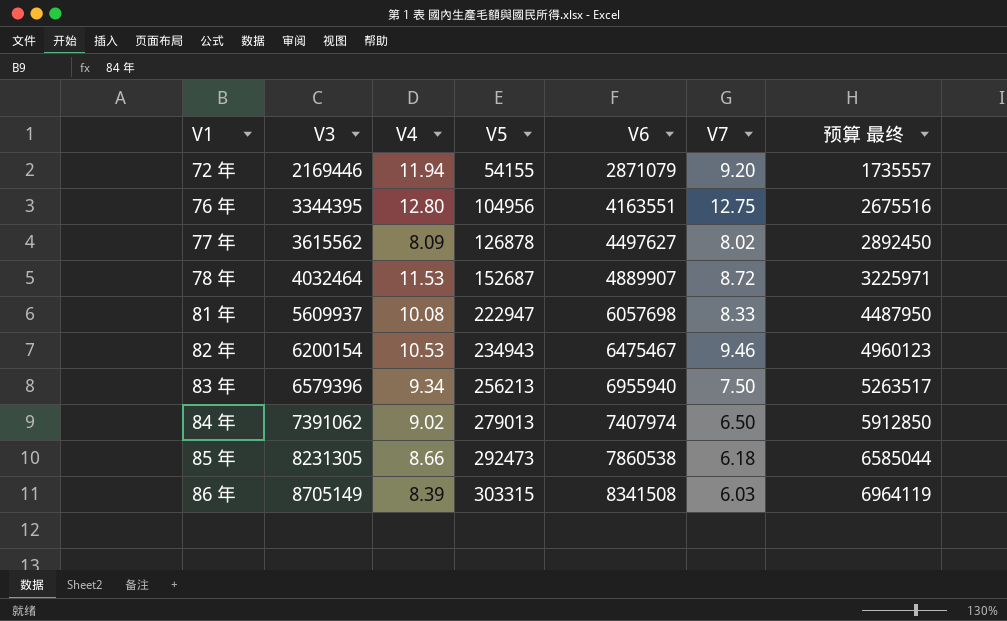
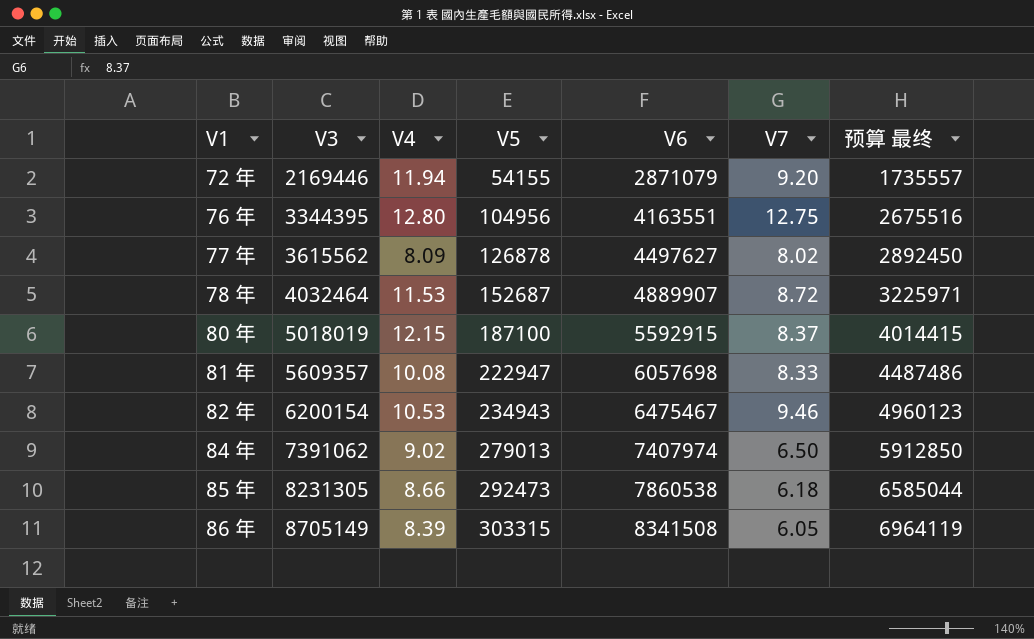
row 83 年: 6579396 | 9.34 | 256213 | 6955940 | 7.50 | 5263517 -> none
row 80 年: none -> 5018019 | 12.15 | 187100 | 5592915 | 8.37 | 4014415
81 年 | V3: 5609937 -> 5609357
81 年 | 预算 最终: 4487950 -> 4487486
86 年 | V7: 6.03 -> 6.05

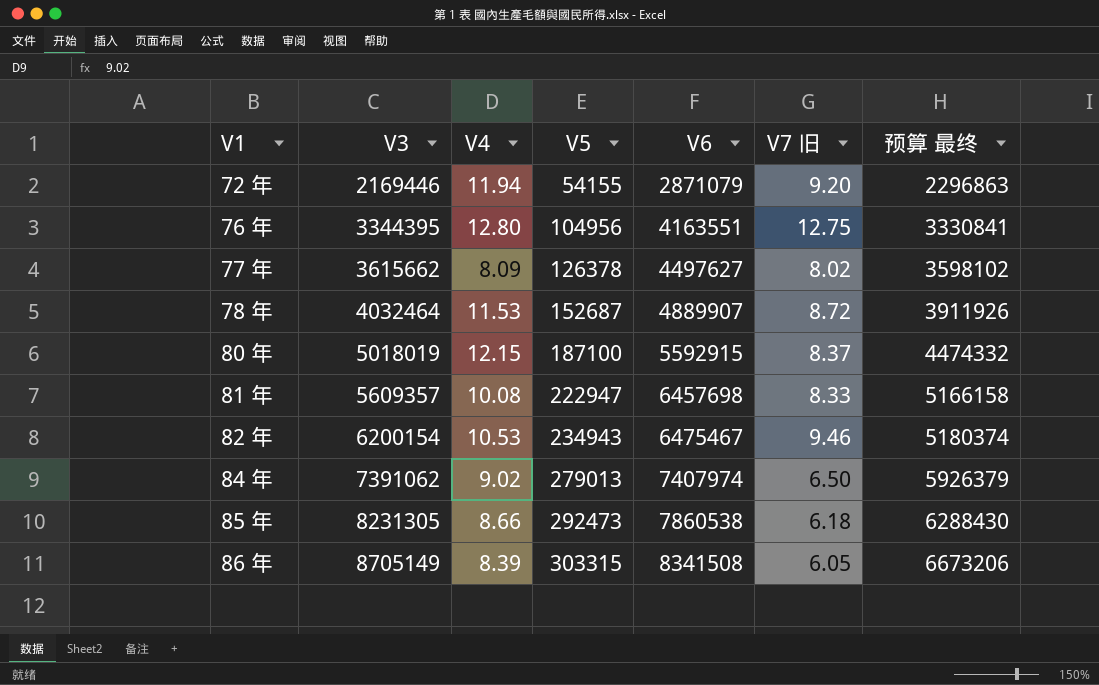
column name: V7 -> V7 旧
column 预算 最终 | formula: [V3] * 0.8 -> [V6] * 0.8
77 年 | V3: 3615562 -> 3615662
77 年 | V5: 126878 -> 126378
81 年 | V6: 6057698 -> 6457698

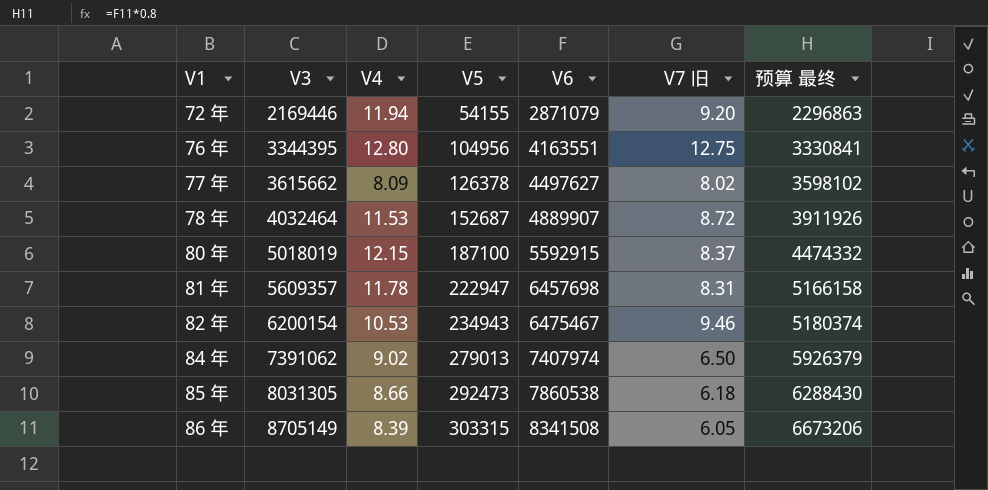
81 年 | V4: 10.08 -> 11.78
81 年 | V7 旧: 8.33 -> 8.31
85 年 | V3: 8231305 -> 8031305

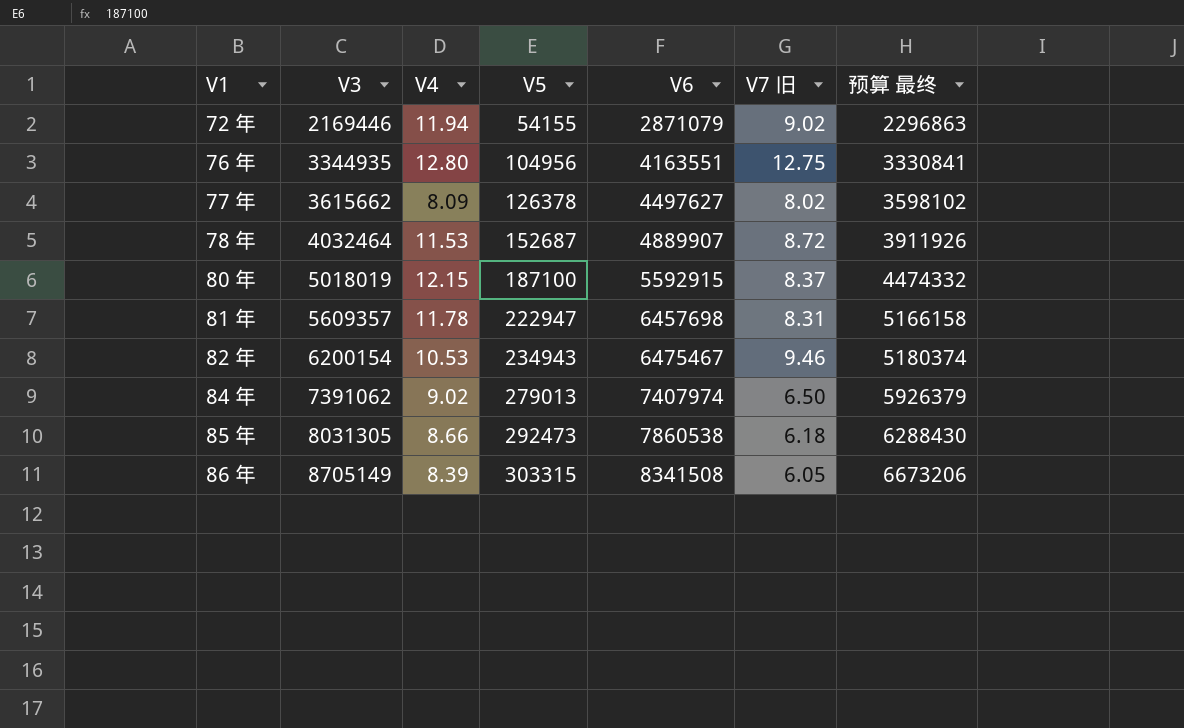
72 年 | V7 旧: 9.20 -> 9.02
76 年 | V3: 3344395 -> 3344935

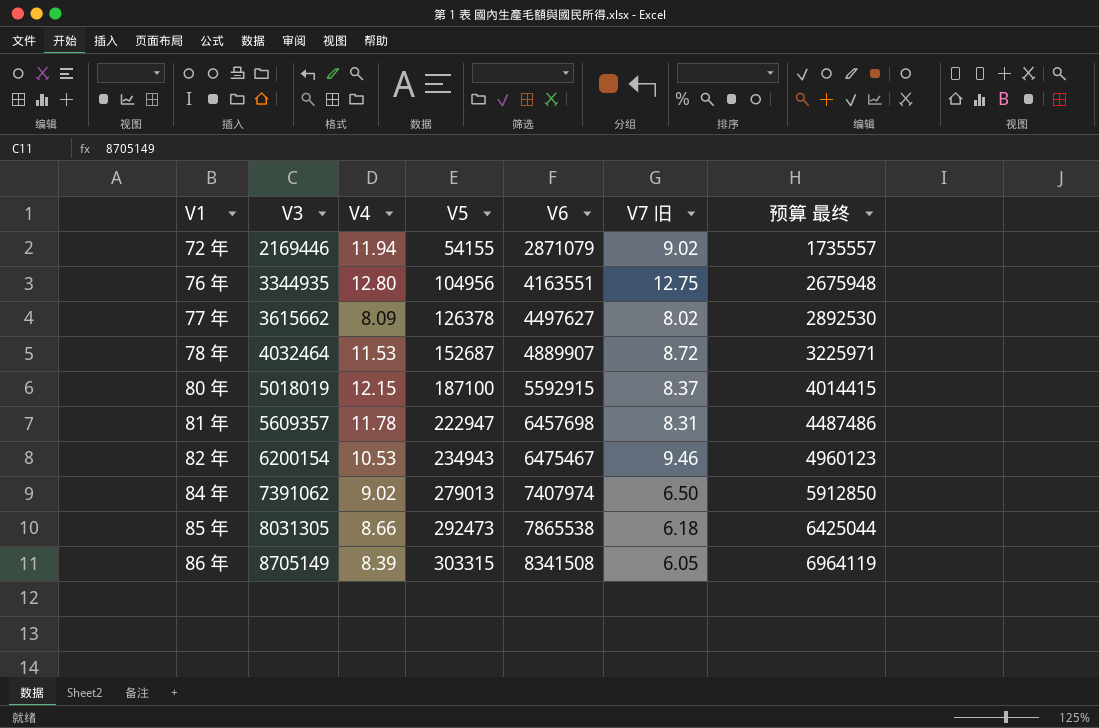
column 预算 最终 | formula: [V6] * 0.8 -> [V3] * 0.8
85 年 | V6: 7860538 -> 7865538

